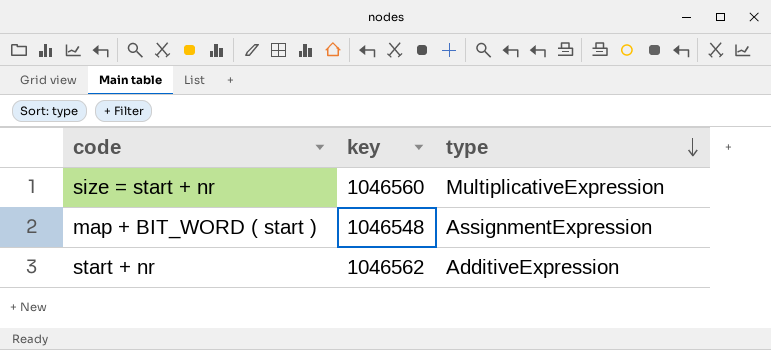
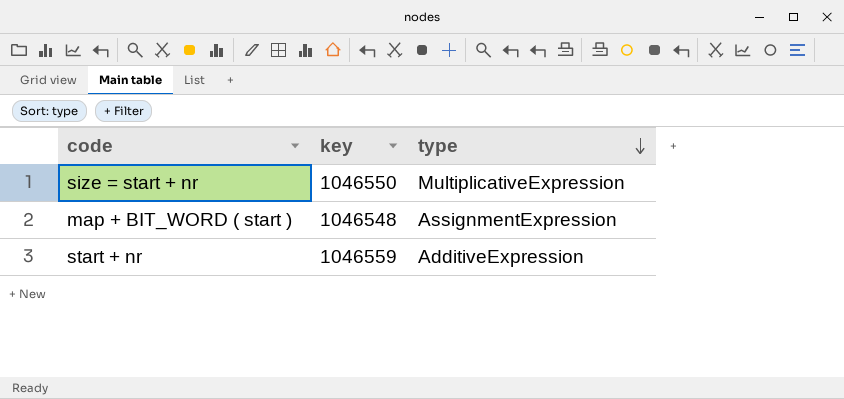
size = start + nr | key: 1046560 -> 1046550
start + nr | key: 1046562 -> 1046559

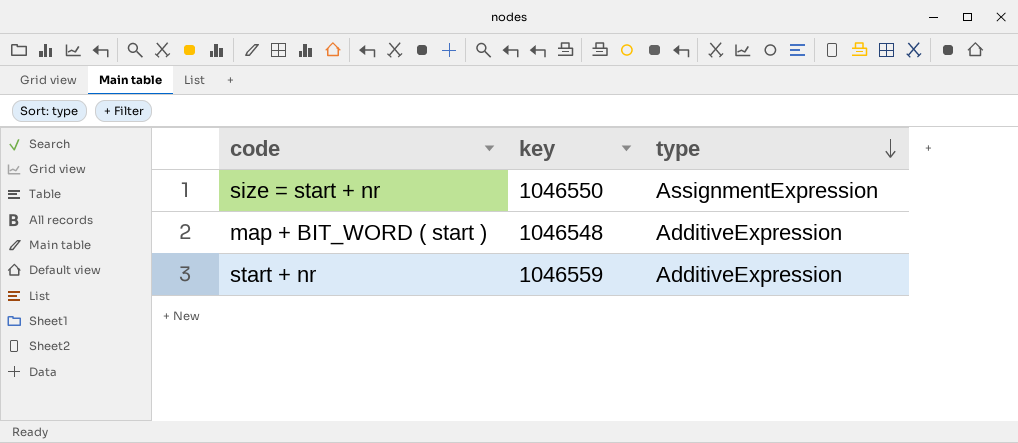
size = start + nr | type: MultiplicativeExpression -> AssignmentExpression
map + BIT_WORD ( start ) | type: AssignmentExpression -> AdditiveExpression

